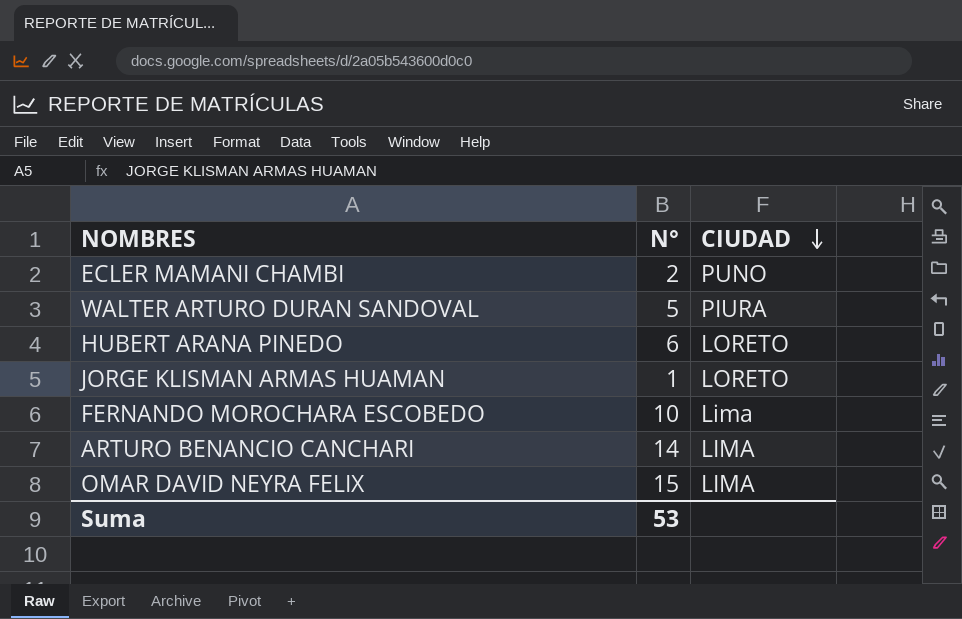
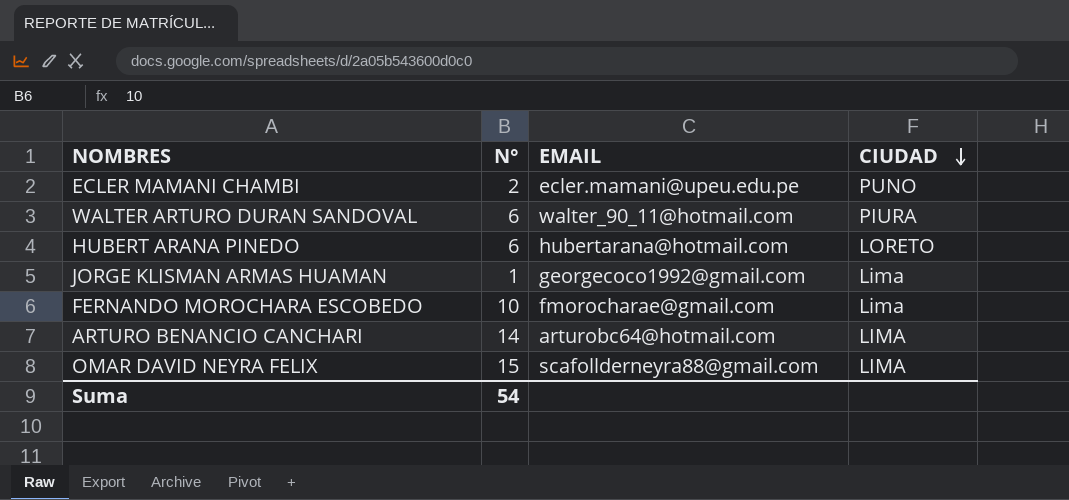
column EMAIL | position: none -> 3
WALTER ARTURO DURAN SANDOVAL | N°: 5 -> 6
JORGE KLISMAN ARMAS HUAMAN | CIUDAD: LORETO -> Lima
Suma | N°: 53 -> 54

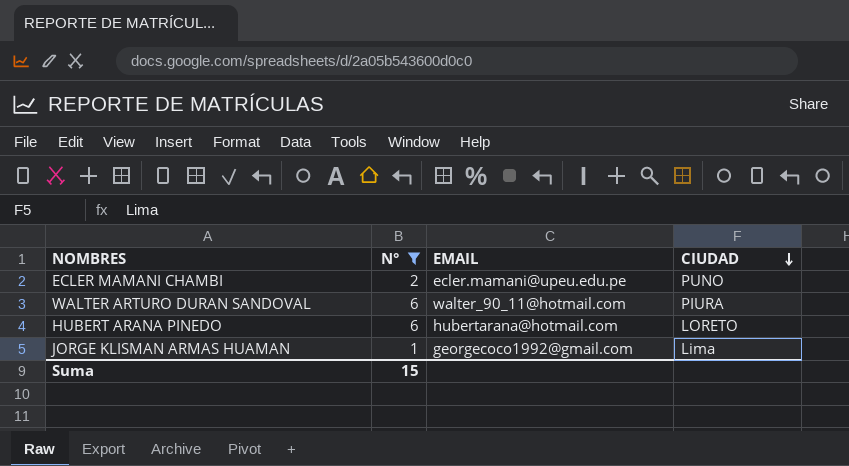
filter: none -> N° <= 6
Suma | N°: 54 -> 15

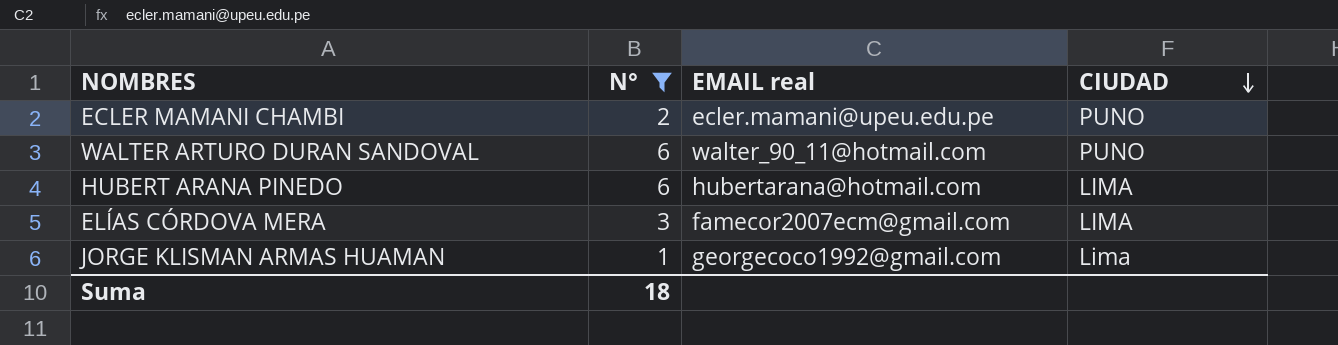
column name: EMAIL -> EMAIL real
WALTER ARTURO DURAN SANDOVAL | CIUDAD: PIURA -> PUNO
HUBERT ARANA PINEDO | CIUDAD: LORETO -> LIMA
row ELÍAS CÓRDOVA MERA: none -> 3 | famecor2007ecm@gmail.com | LIMA
Suma | N°: 15 -> 18

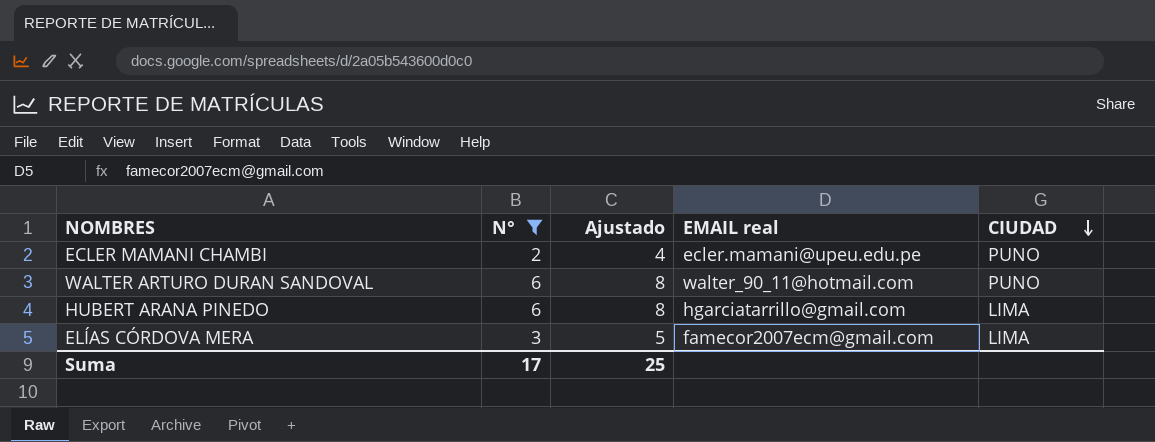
column Ajustado | formula: none -> [N°] + 2
row JORGE KLISMAN ARMAS HUAMAN: 1 | georgecoco1992@gmail.com | Lima -> none
HUBERT ARANA PINEDO | EMAIL real: hubertarana@hotmail.com -> hgarciatarrillo@gmail.com
Suma | N°: 18 -> 17

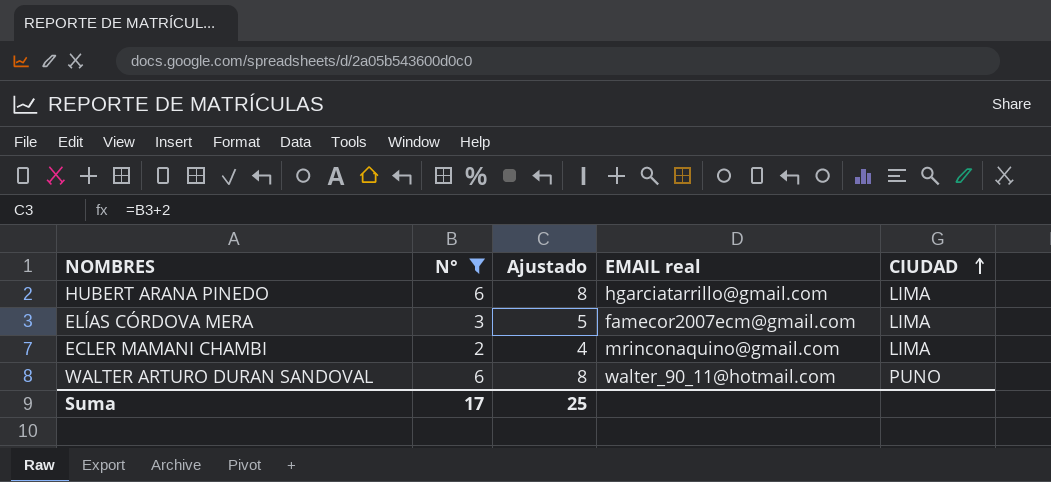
row order: CIUDAD descending -> CIUDAD ascending
ECLER MAMANI CHAMBI | EMAIL real: ecler.mamani@upeu.edu.pe -> mrinconaquino@gmail.com
ECLER MAMANI CHAMBI | CIUDAD: PUNO -> LIMA

